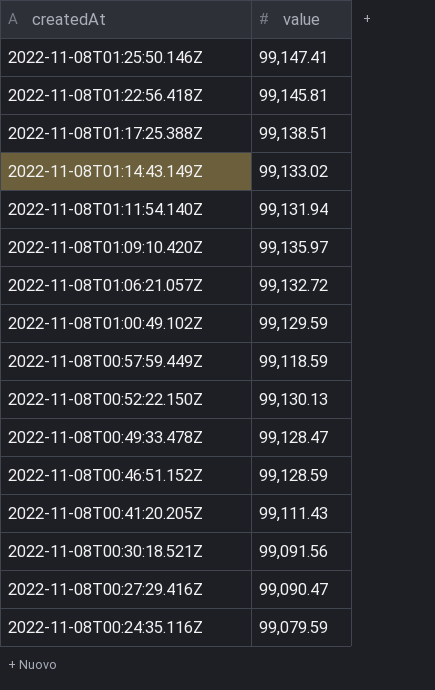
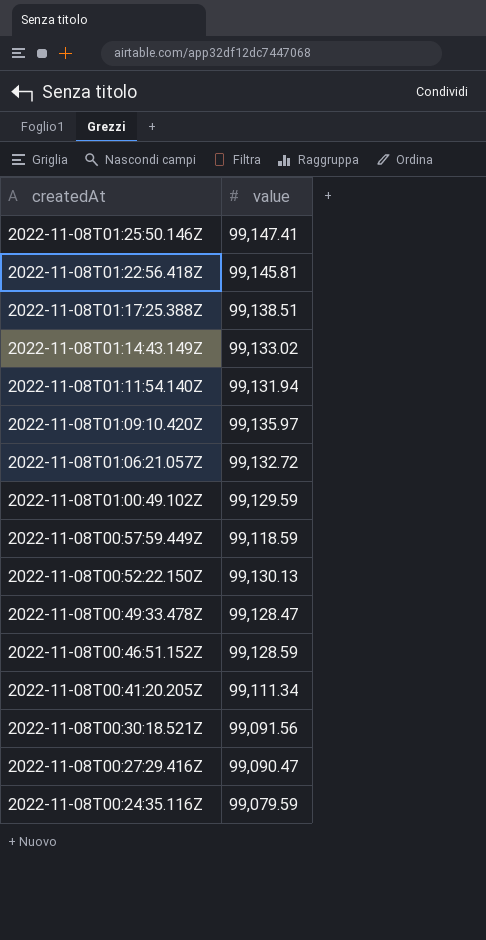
2022-11-08T00:41:20.205Z | value: 99,111.43 -> 99,111.34

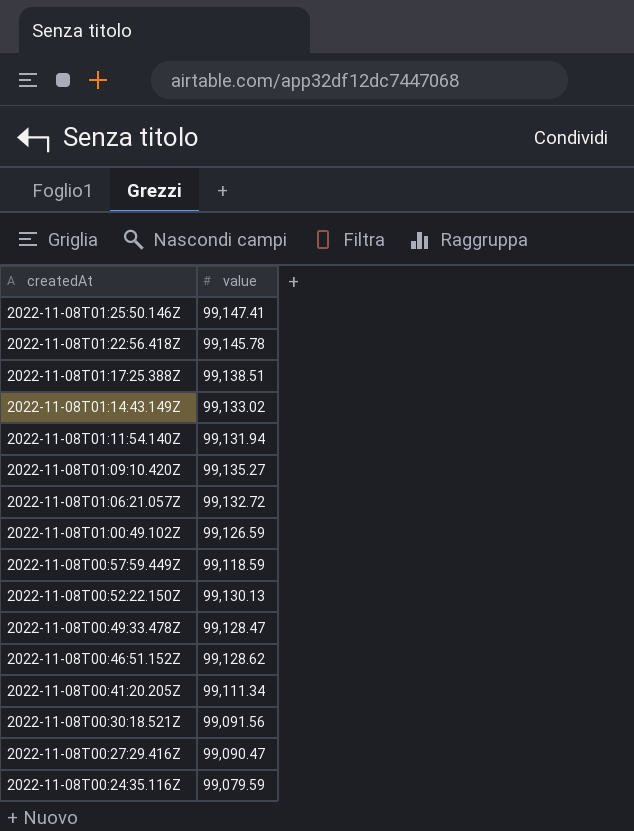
2022-11-08T01:22:56.418Z | value: 99,145.81 -> 99,145.78
2022-11-08T01:09:10.420Z | value: 99,135.97 -> 99,135.27
2022-11-08T01:00:49.102Z | value: 99,129.59 -> 99,126.59
2022-11-08T00:46:51.152Z | value: 99,128.59 -> 99,128.62

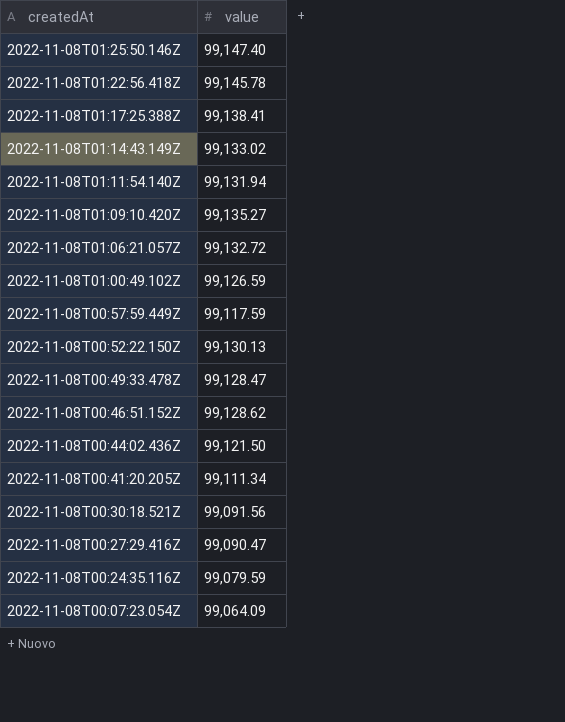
2022-11-08T01:25:50.146Z | value: 99,147.41 -> 99,147.40
2022-11-08T01:17:25.388Z | value: 99,138.51 -> 99,138.41
2022-11-08T00:57:59.449Z | value: 99,118.59 -> 99,117.59
row 2022-11-08T00:44:02.436Z: none -> 99,121.50
row 2022-11-08T00:07:23.054Z: none -> 99,064.09

